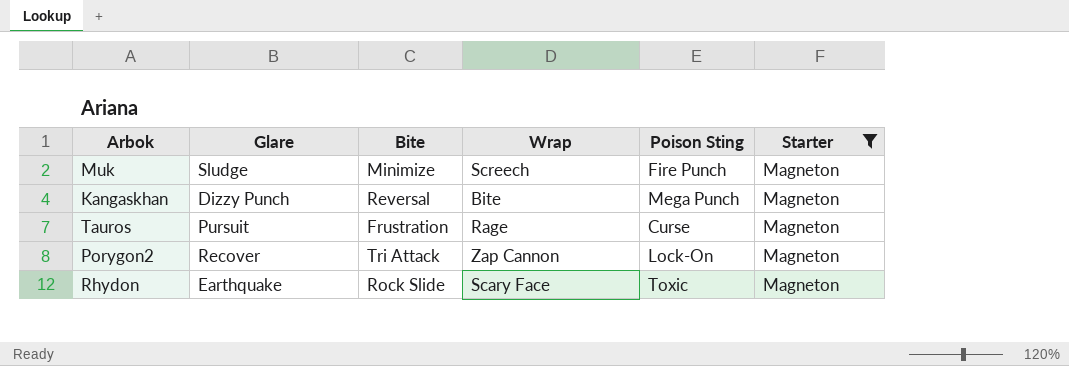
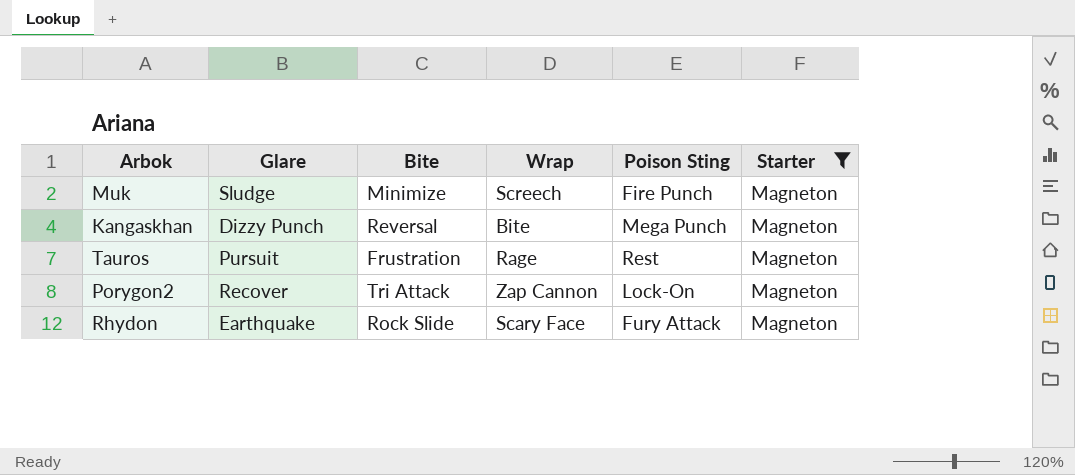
Tauros | Poison Sting: Curse -> Rest
Rhydon | Poison Sting: Toxic -> Fury Attack

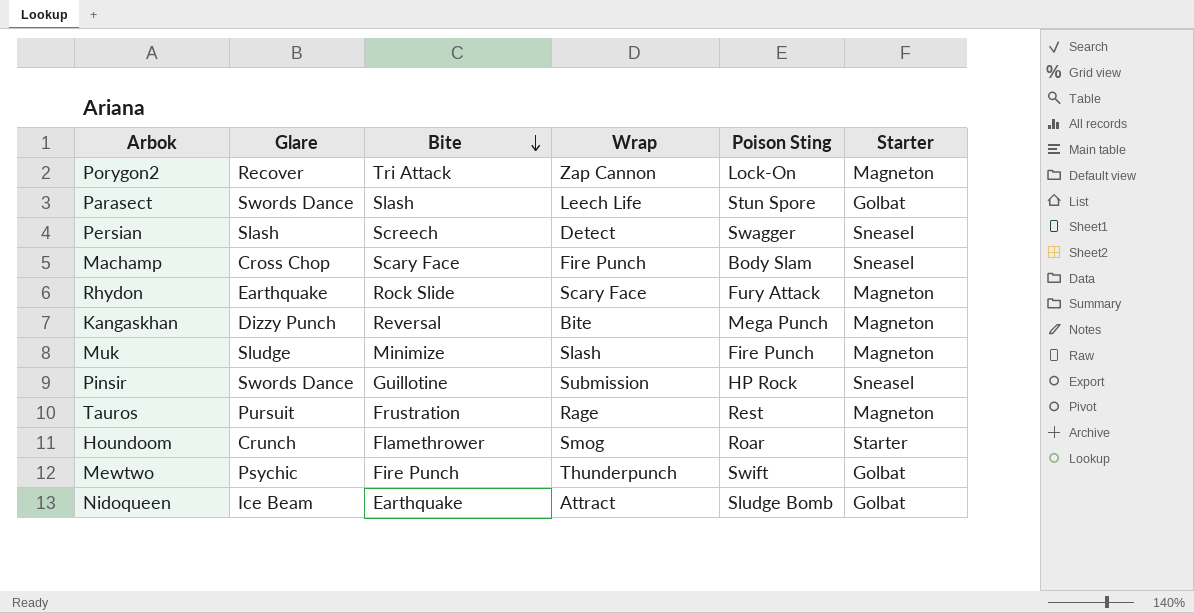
filter: Starter = Magneton -> none
row order: none -> Bite descending
Muk | Wrap: Screech -> Slash

